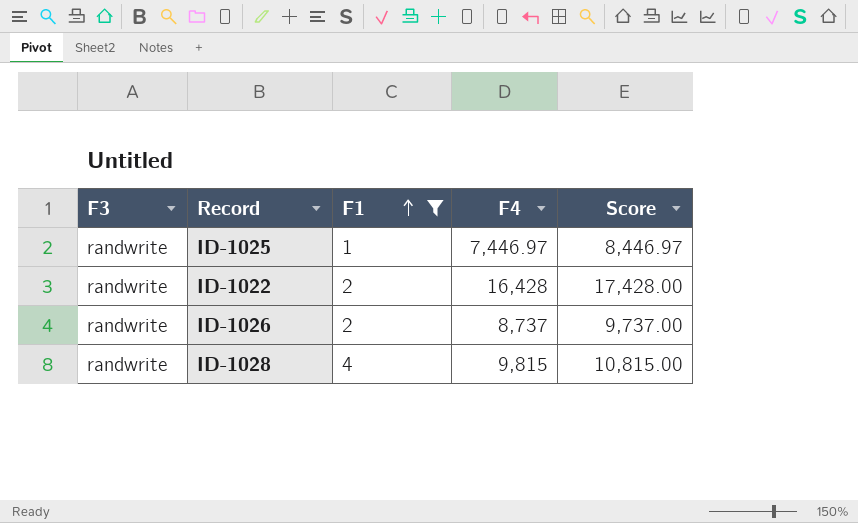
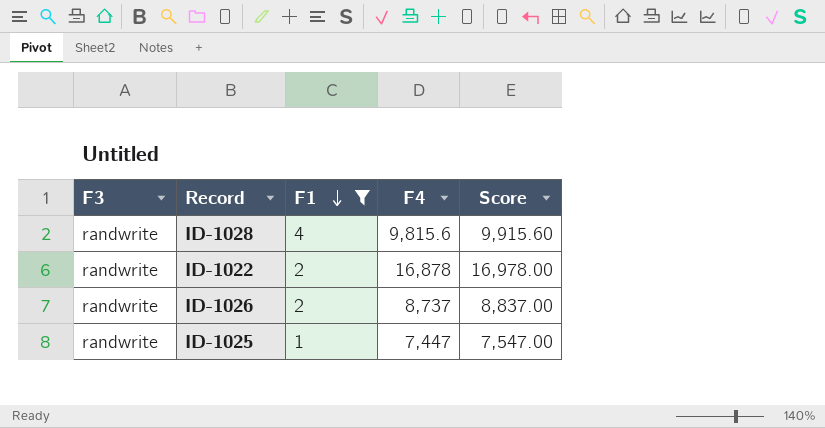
row order: F1 ascending -> F1 descending
column Score | formula: [F4] + 1000 -> [F4] + 100
ID-1028 | F4: 9,815 -> 9,815.6
ID-1022 | F4: 16,428 -> 16,878
ID-1025 | F4: 7,446.97 -> 7,447

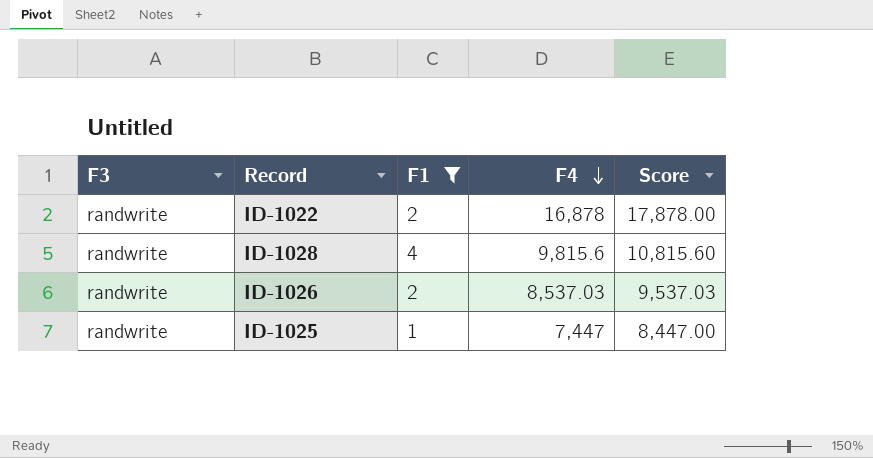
row order: F1 descending -> F4 descending
column Score | formula: [F4] + 100 -> [F4] + 1000
ID-1026 | F4: 8,737 -> 8,537.03

